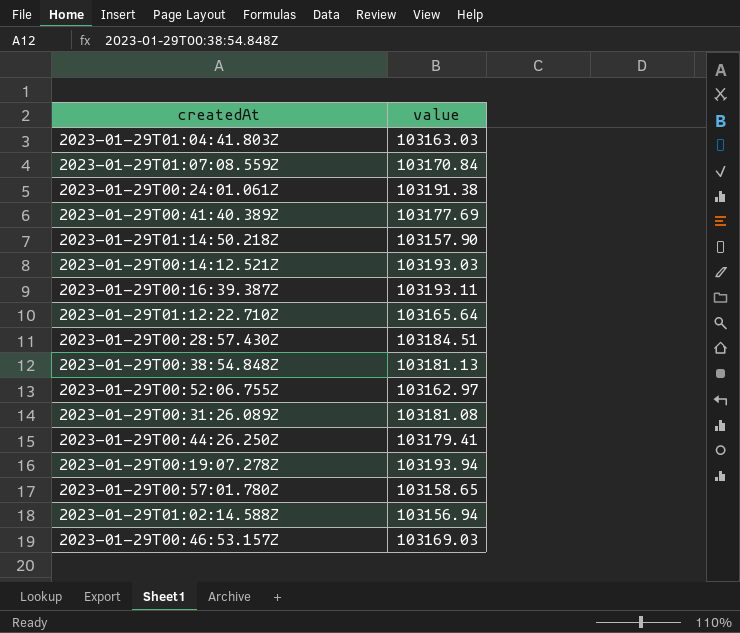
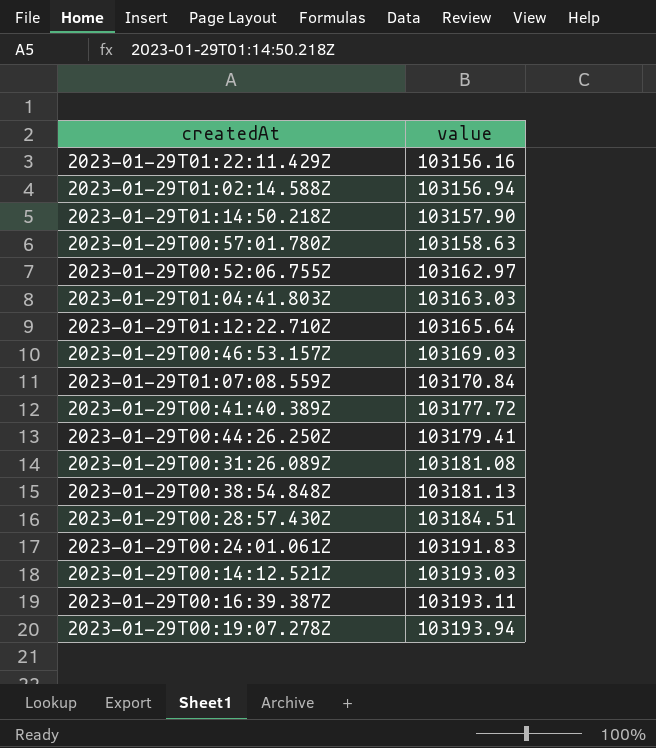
row order: none -> value ascending
row 2023-01-29T01:22:11.429Z: none -> 103156.16
2023-01-29T00:57:01.780Z | value: 103158.65 -> 103158.63
2023-01-29T00:41:40.389Z | value: 103177.69 -> 103177.72
2023-01-29T00:24:01.061Z | value: 103191.38 -> 103191.83

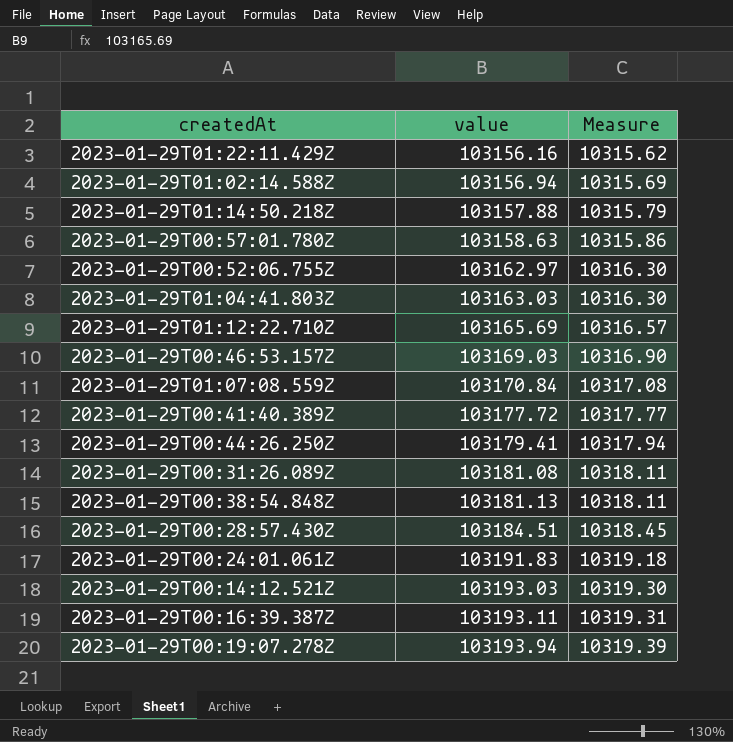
column Measure | formula: none -> [value] * 0.1
2023-01-29T01:14:50.218Z | value: 103157.90 -> 103157.88
2023-01-29T01:12:22.710Z | value: 103165.64 -> 103165.69

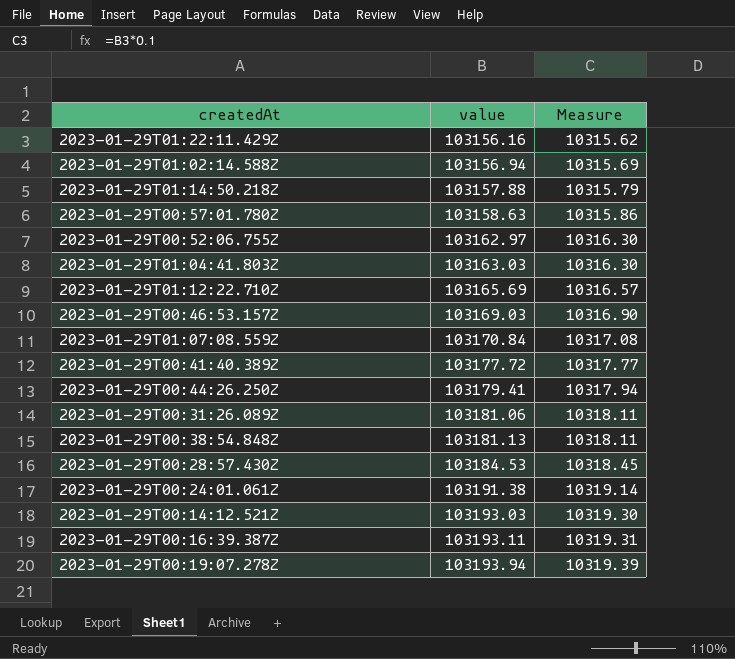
2023-01-29T00:31:26.089Z | value: 103181.08 -> 103181.06
2023-01-29T00:28:57.430Z | value: 103184.51 -> 103184.53
2023-01-29T00:24:01.061Z | value: 103191.83 -> 103191.38
2023-01-29T00:24:01.061Z | Measure: 10319.18 -> 10319.14

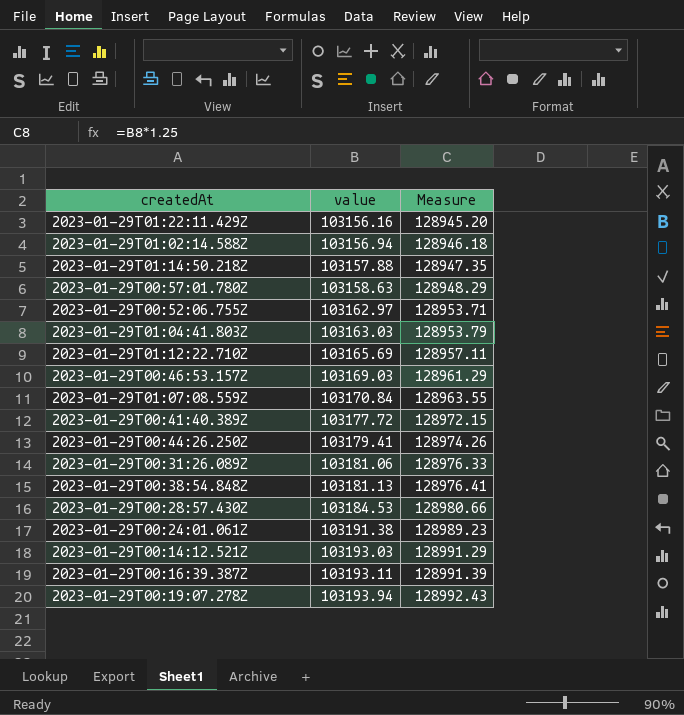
column Measure | formula: [value] * 0.1 -> [value] * 1.25

